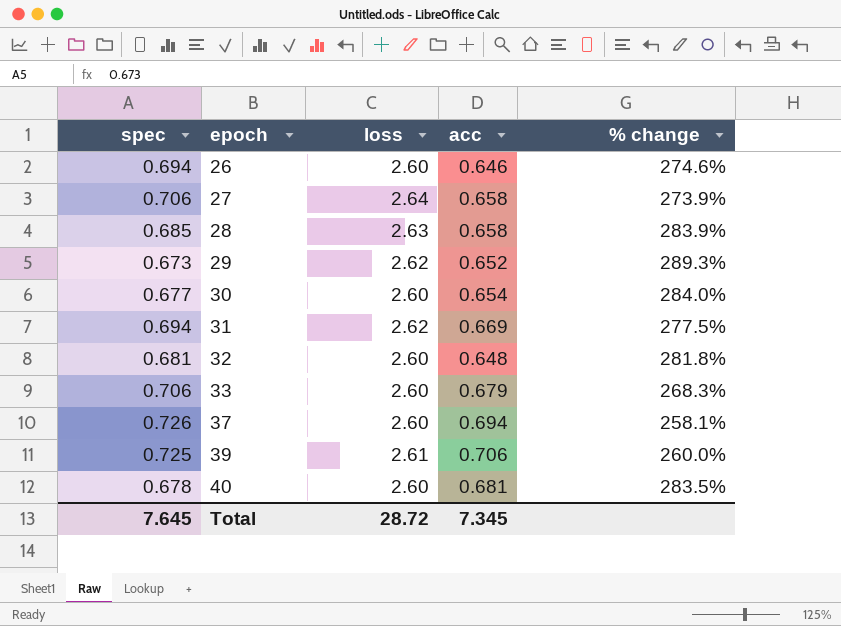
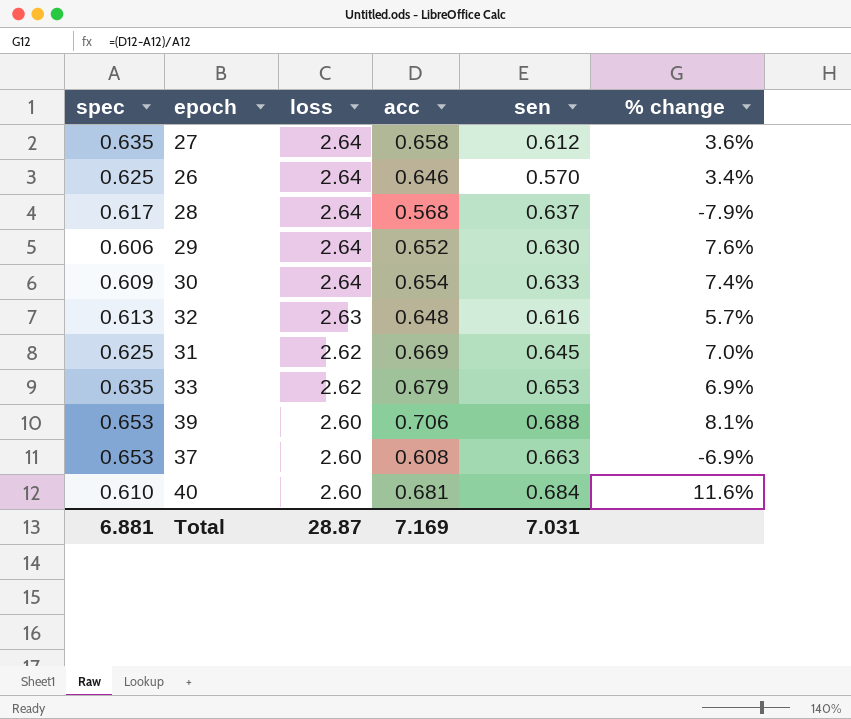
row order: epoch ascending -> loss descending
column sen | position: none -> 5
column % change | formula: ([loss] - [spec]) / [spec] -> ([acc] - [spec]) / [spec]
27 | spec: 0.706 -> 0.635
26 | spec: 0.694 -> 0.625
26 | loss: 2.60 -> 2.64
28 | spec: 0.685 -> 0.617
28 | loss: 2.63 -> 2.64
28 | acc: 0.658 -> 0.568
29 | spec: 0.673 -> 0.606
29 | loss: 2.62 -> 2.64
30 | spec: 0.677 -> 0.609
30 | loss: 2.60 -> 2.64
32 | spec: 0.681 -> 0.613
32 | loss: 2.60 -> 2.63
31 | spec: 0.694 -> 0.625
33 | spec: 0.706 -> 0.635
33 | loss: 2.60 -> 2.62
39 | spec: 0.725 -> 0.653
39 | loss: 2.61 -> 2.60
37 | spec: 0.726 -> 0.653
37 | acc: 0.694 -> 0.608
40 | spec: 0.678 -> 0.610
Total | spec: 7.645 -> 6.881
Total | loss: 28.72 -> 28.87
Total | acc: 7.345 -> 7.169

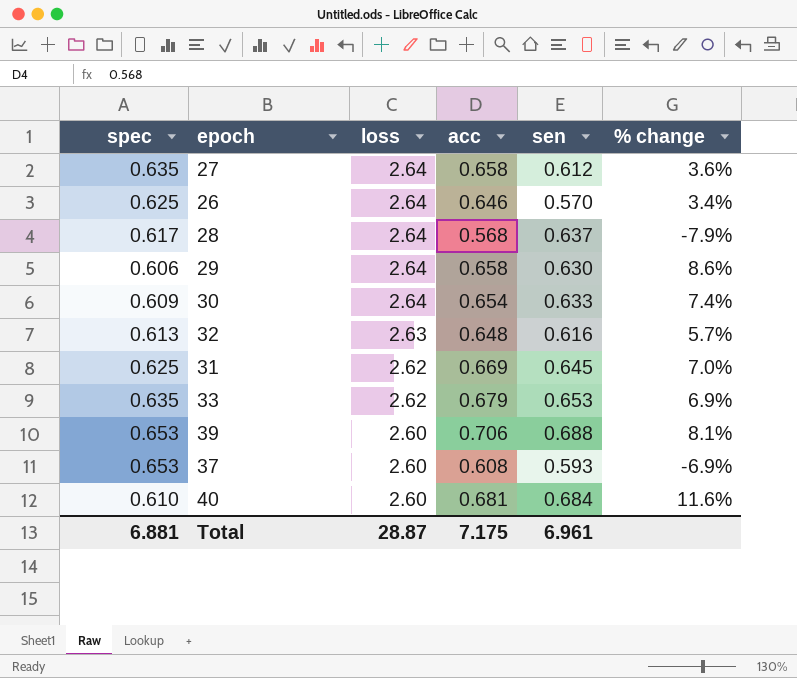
29 | acc: 0.652 -> 0.658
29 | % change: 7.6% -> 8.6%
37 | sen: 0.663 -> 0.593
Total | acc: 7.169 -> 7.175
Total | sen: 7.031 -> 6.961

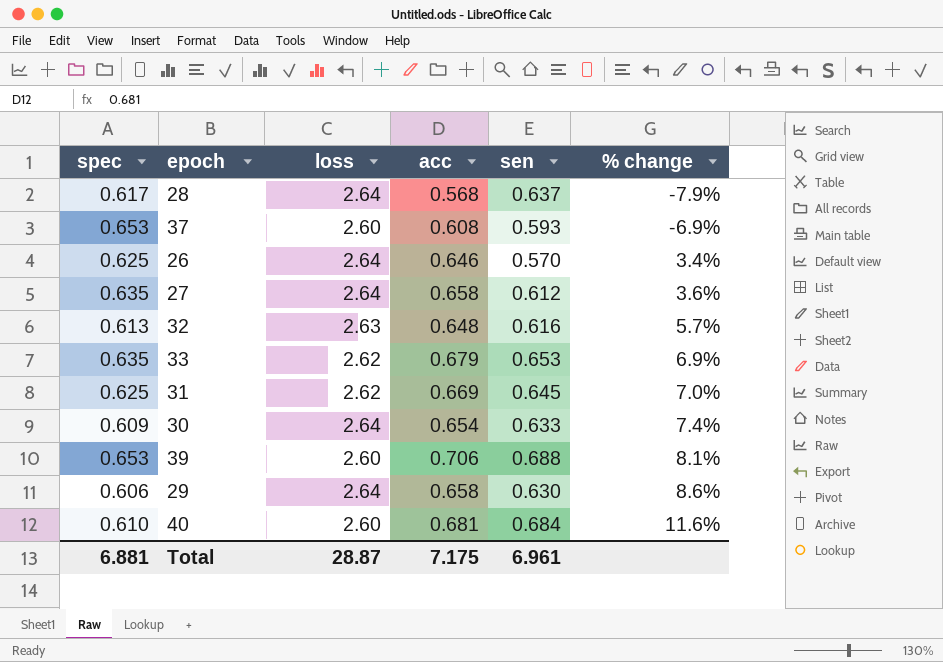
row order: loss descending -> % change ascending

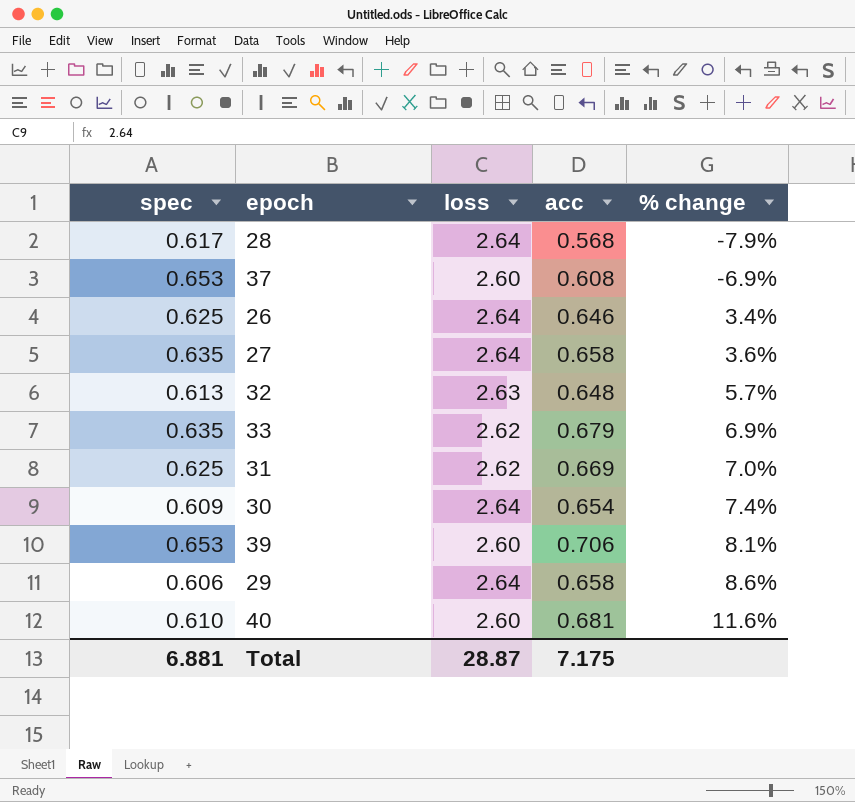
column sen | position: 5 -> none

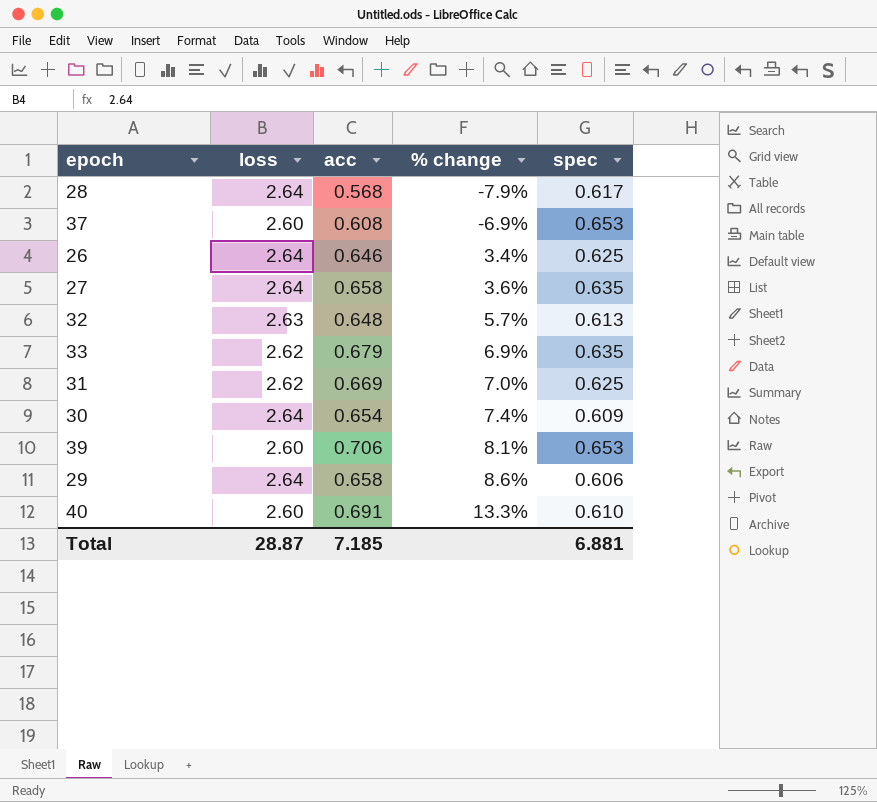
column spec | position: 1 -> 5
40 | acc: 0.681 -> 0.691
40 | % change: 11.6% -> 13.3%
Total | acc: 7.175 -> 7.185

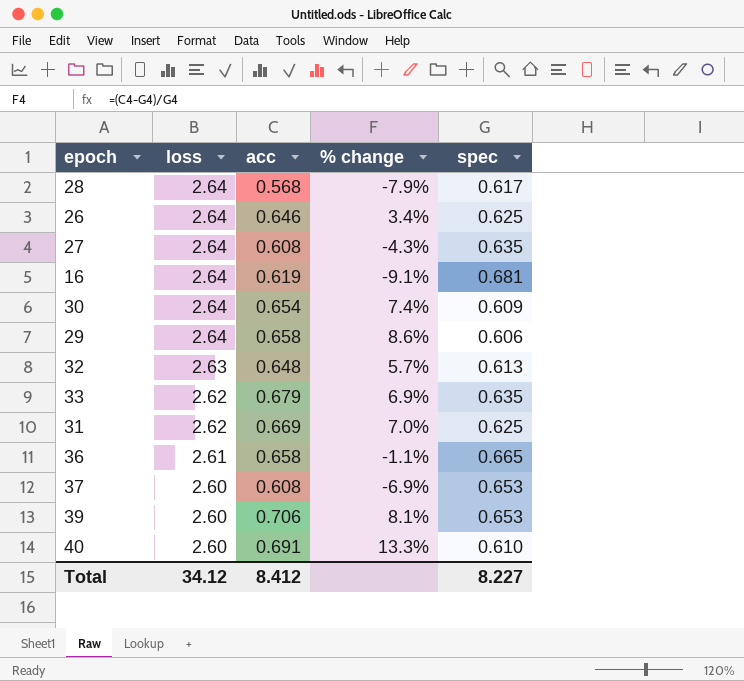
row order: % change ascending -> loss descending
27 | acc: 0.658 -> 0.608
27 | % change: 3.6% -> -4.3%
row 16: none -> 2.64 | 0.619 | -9.1% | 0.681
row 36: none -> 2.61 | 0.658 | -1.1% | 0.665
Total | loss: 28.87 -> 34.12
Total | acc: 7.185 -> 8.412
Total | spec: 6.881 -> 8.227

